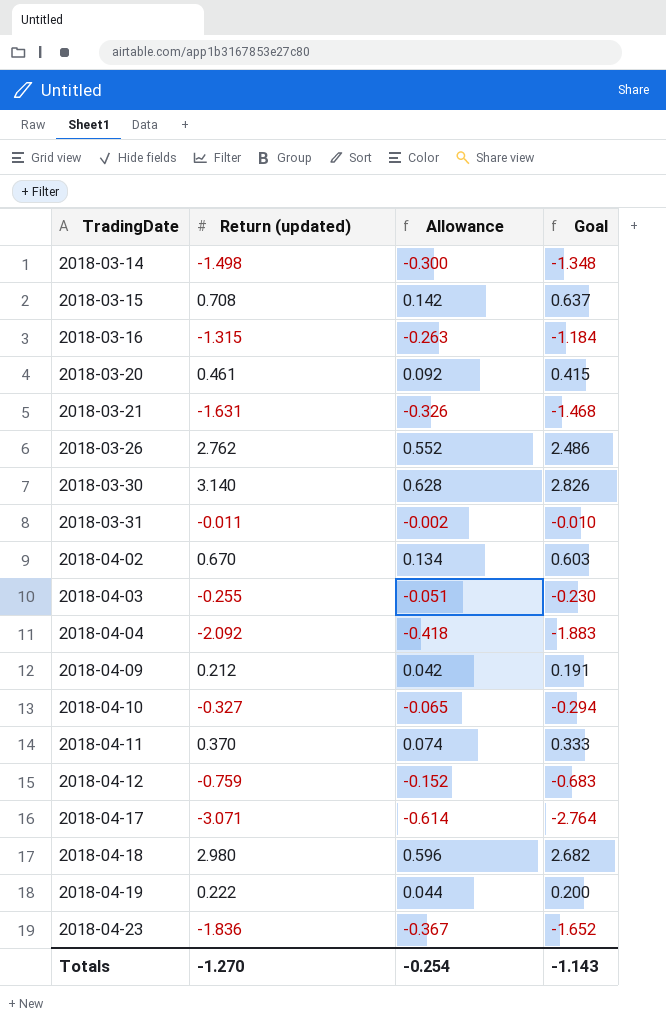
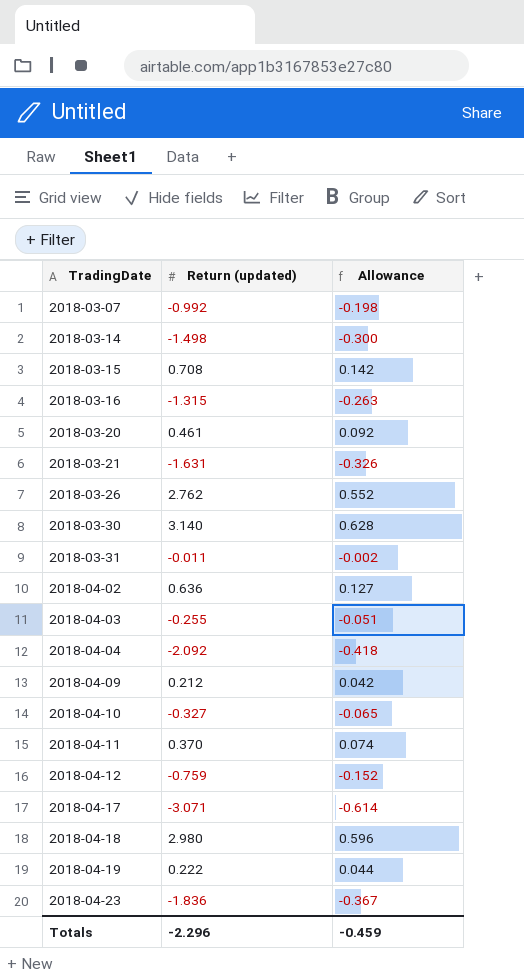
column Goal | formula: [Return (updated)] * 0.9 -> none
row 2018-03-07: none -> -0.992 | -0.198
2018-04-02 | Return (updated): 0.670 -> 0.636
2018-04-02 | Allowance: 0.134 -> 0.127
Totals | Return (updated): -1.270 -> -2.296
Totals | Allowance: -0.254 -> -0.459

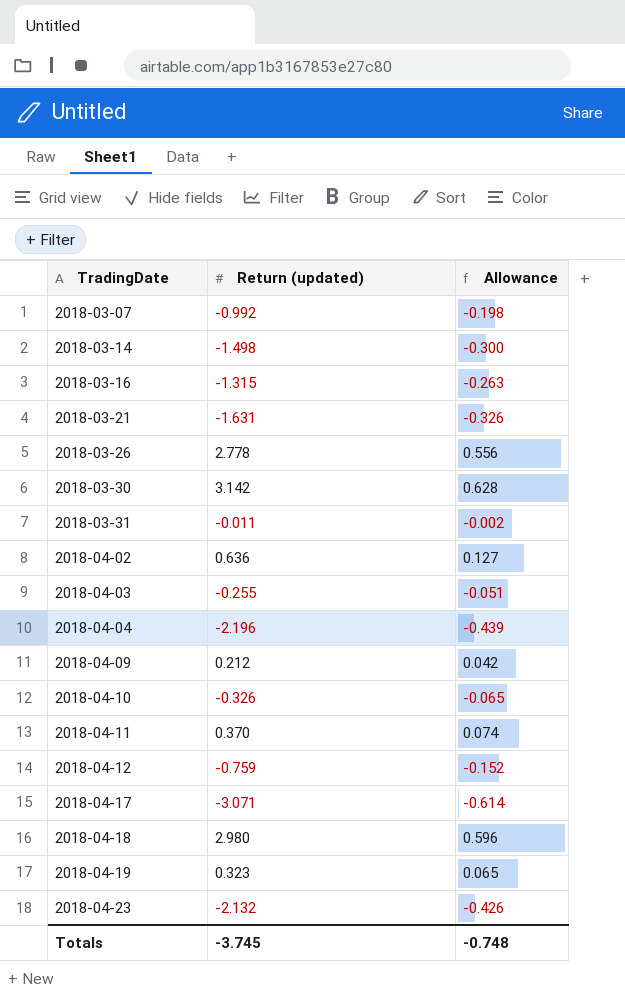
row 2018-03-15: 0.708 | 0.142 -> none
row 2018-03-20: 0.461 | 0.092 -> none
2018-03-26 | Return (updated): 2.762 -> 2.778
2018-03-26 | Allowance: 0.552 -> 0.556
2018-03-30 | Return (updated): 3.140 -> 3.142
2018-04-04 | Return (updated): -2.092 -> -2.196
2018-04-04 | Allowance: -0.418 -> -0.439
2018-04-10 | Return (updated): -0.327 -> -0.326
2018-04-19 | Return (updated): 0.222 -> 0.323
2018-04-19 | Allowance: 0.044 -> 0.065
2018-04-23 | Return (updated): -1.836 -> -2.132
2018-04-23 | Allowance: -0.367 -> -0.426
Totals | Return (updated): -2.296 -> -3.745
Totals | Allowance: -0.459 -> -0.748

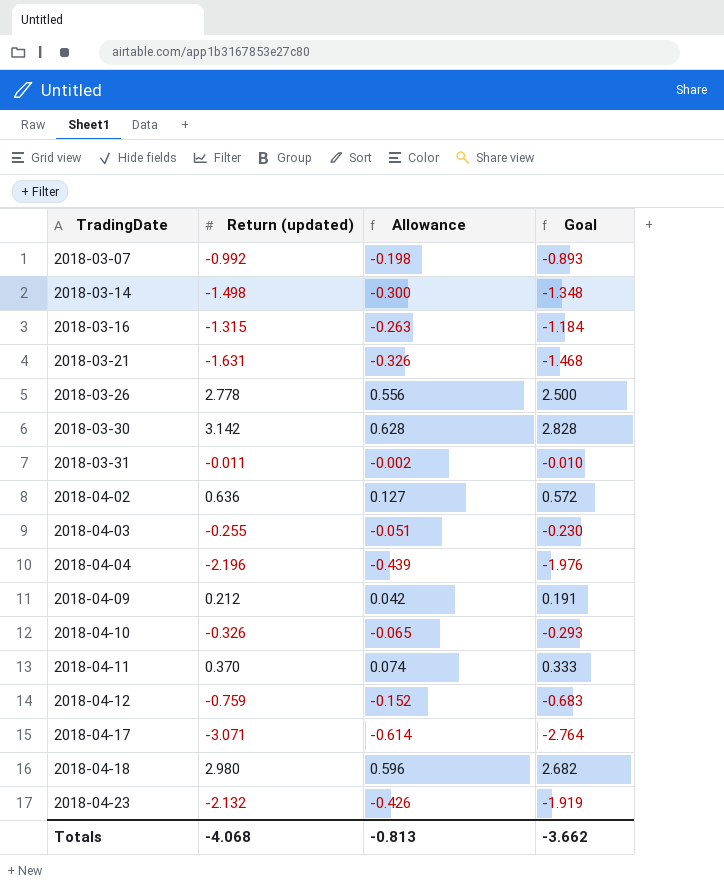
column Goal | formula: none -> [Return (updated)] * 0.9
row 2018-04-19: 0.323 | 0.065 -> none
Totals | Return (updated): -3.745 -> -4.068
Totals | Allowance: -0.748 -> -0.813

